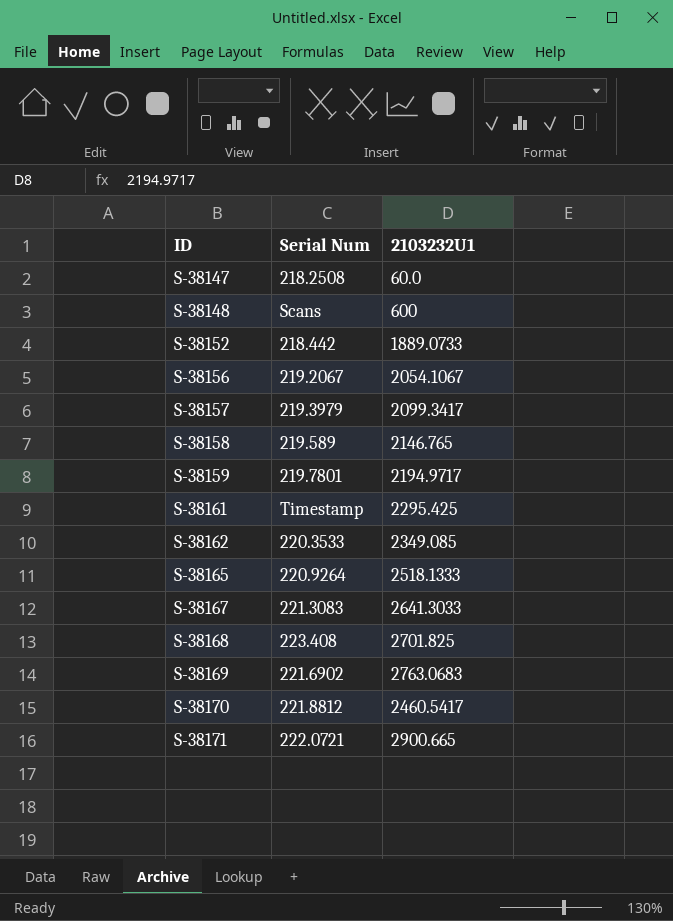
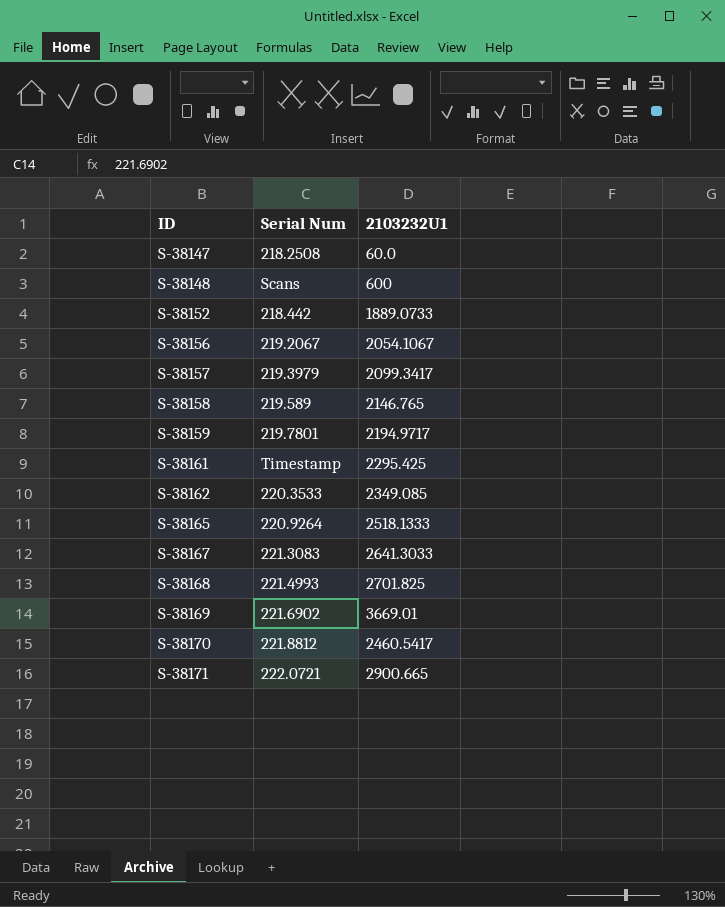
S-38168 | Serial Num: 223.408 -> 221.4993
S-38169 | 2103232U1: 2763.0683 -> 3669.01

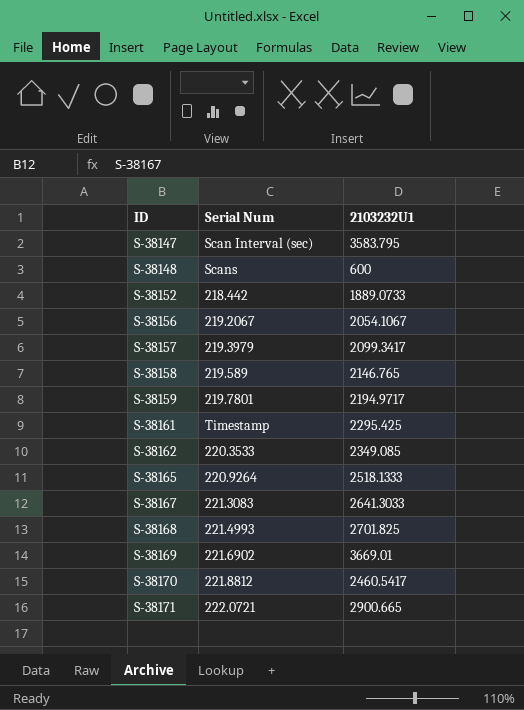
S-38147 | Serial Num: 218.2508 -> Scan Interval (sec)
S-38147 | 2103232U1: 60.0 -> 3583.795

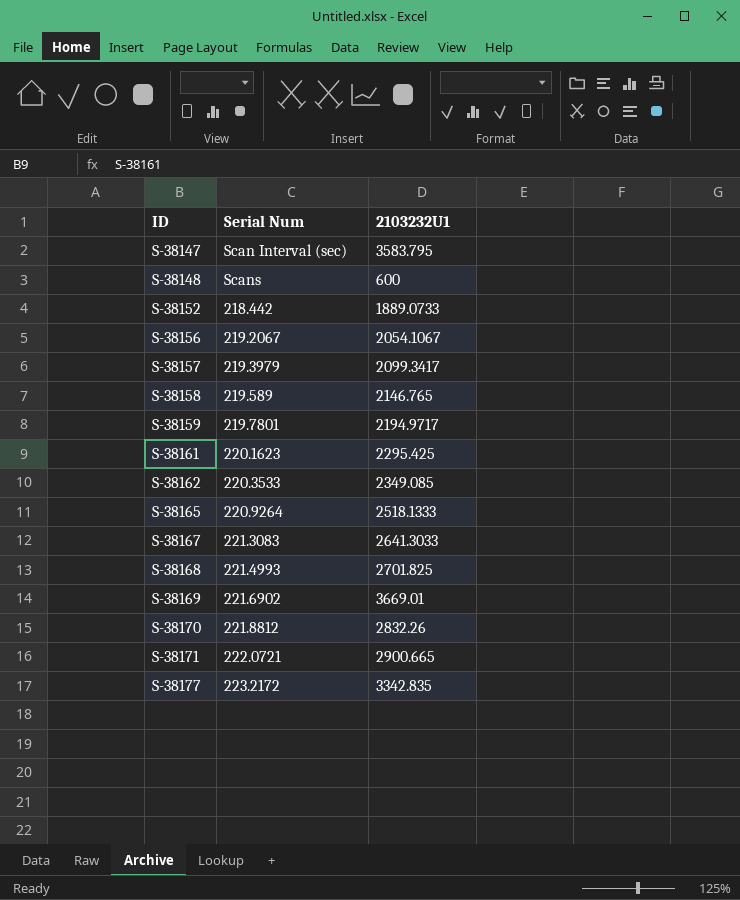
S-38161 | Serial Num: Timestamp -> 220.1623
S-38170 | 2103232U1: 2460.5417 -> 2832.26
row S-38177: none -> 223.2172 | 3342.835

